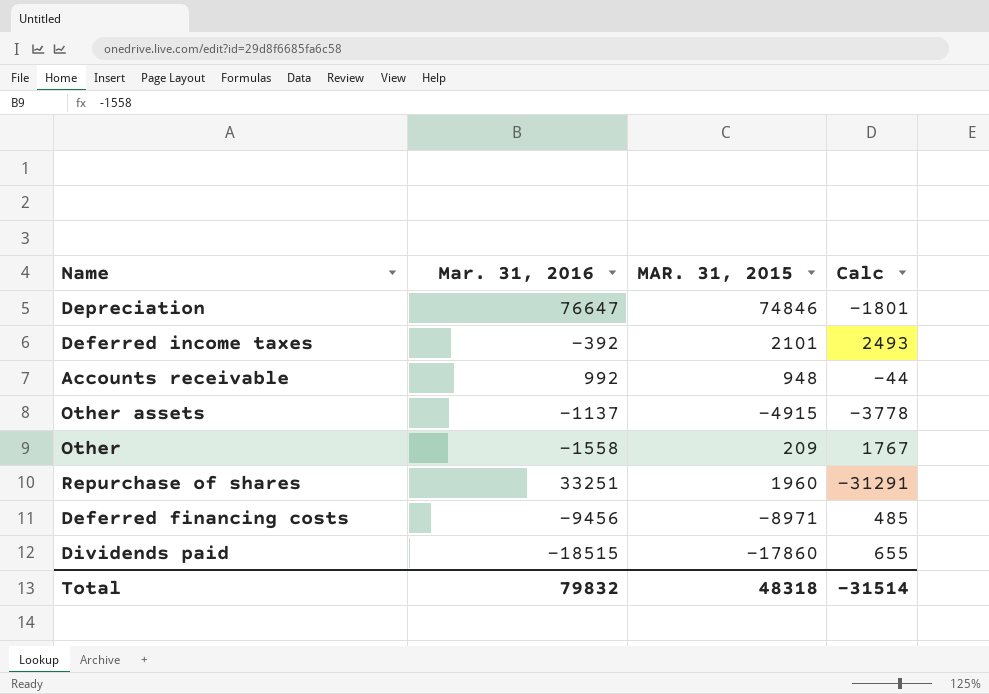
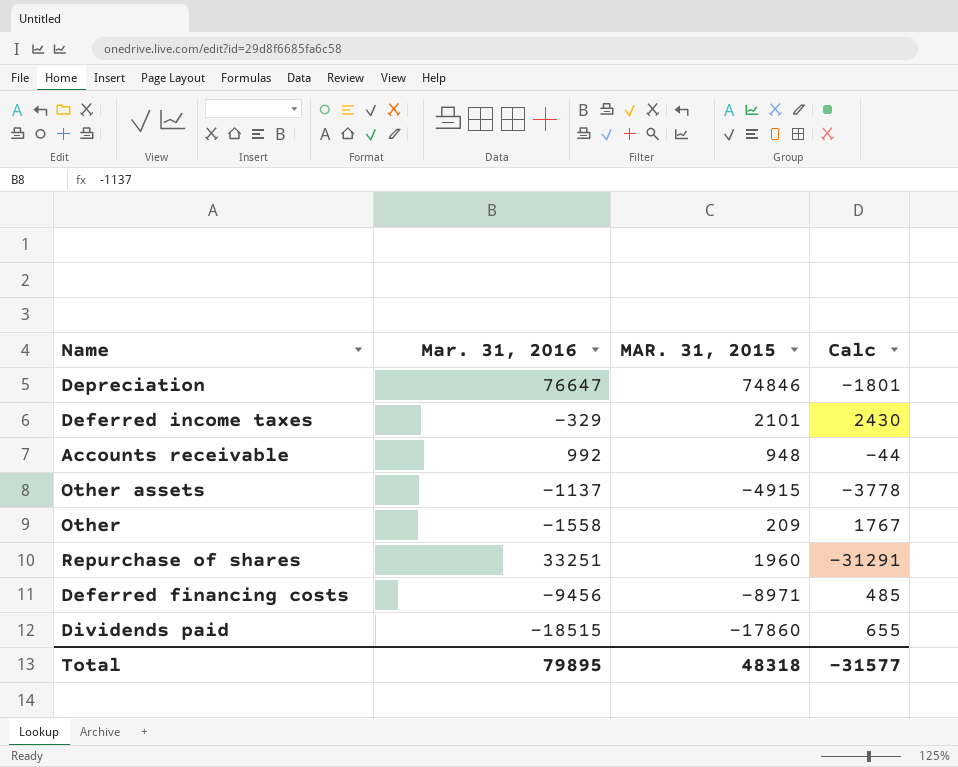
Deferred income taxes | Mar. 31, 2016: -392 -> -329
Deferred income taxes | Calc: 2493 -> 2430
Total | Mar. 31, 2016: 79832 -> 79895
Total | Calc: -31514 -> -31577

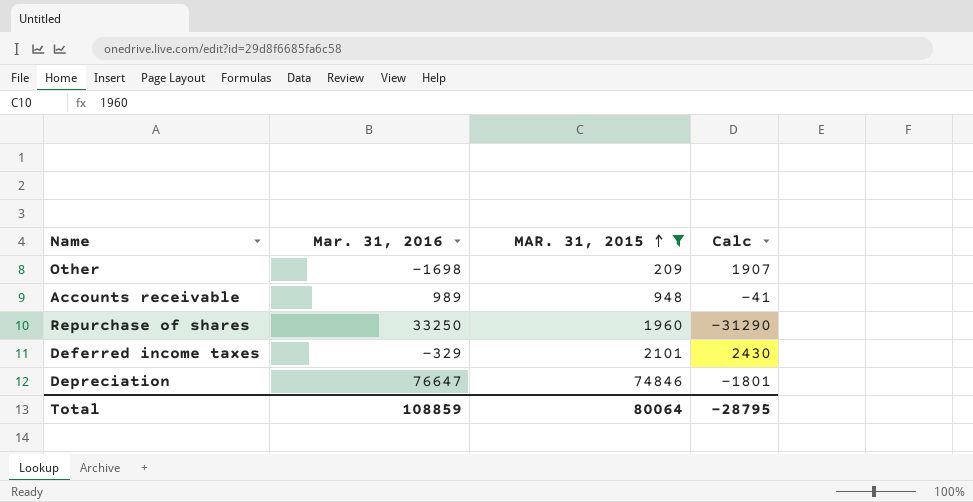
filter: none -> MAR. 31, 2015 >= 209
row order: none -> MAR. 31, 2015 ascending
Other | Mar. 31, 2016: -1558 -> -1698
Other | Calc: 1767 -> 1907
Accounts receivable | Mar. 31, 2016: 992 -> 989
Accounts receivable | Calc: -44 -> -41
Repurchase of shares | Mar. 31, 2016: 33251 -> 33250
Repurchase of shares | Calc: -31291 -> -31290
Total | Mar. 31, 2016: 79895 -> 108859
Total | MAR. 31, 2015: 48318 -> 80064
Total | Calc: -31577 -> -28795

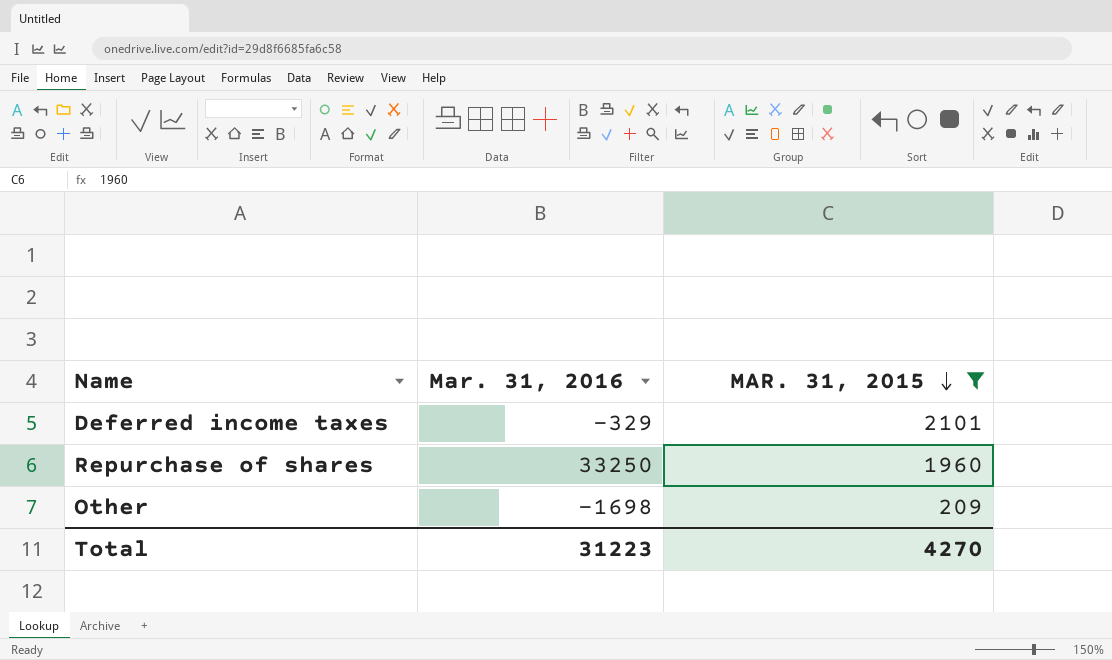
row order: MAR. 31, 2015 ascending -> MAR. 31, 2015 descending
column Calc | formula: [MAR. 31, 2015] - [Mar. 31, 2016] -> none
row Accounts receivable: 989 | 948 | -41 -> none
row Depreciation: 76647 | 74846 | -1801 -> none
Total | Mar. 31, 2016: 108859 -> 31223
Total | MAR. 31, 2015: 80064 -> 4270

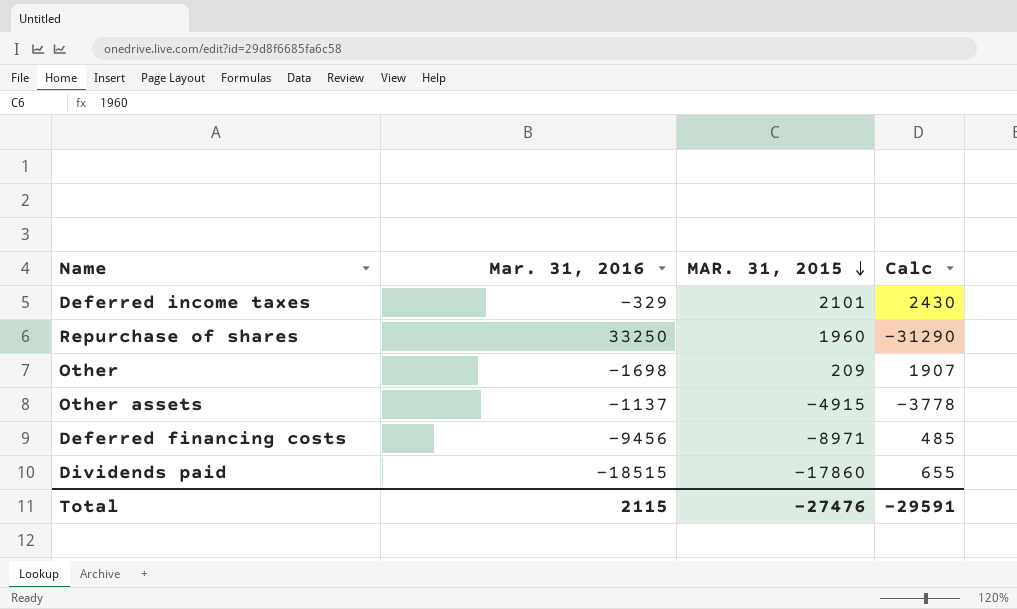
filter: MAR. 31, 2015 >= 209 -> none
column Calc | formula: none -> [MAR. 31, 2015] - [Mar. 31, 2016]
Total | Mar. 31, 2016: 31223 -> 2115
Total | MAR. 31, 2015: 4270 -> -27476

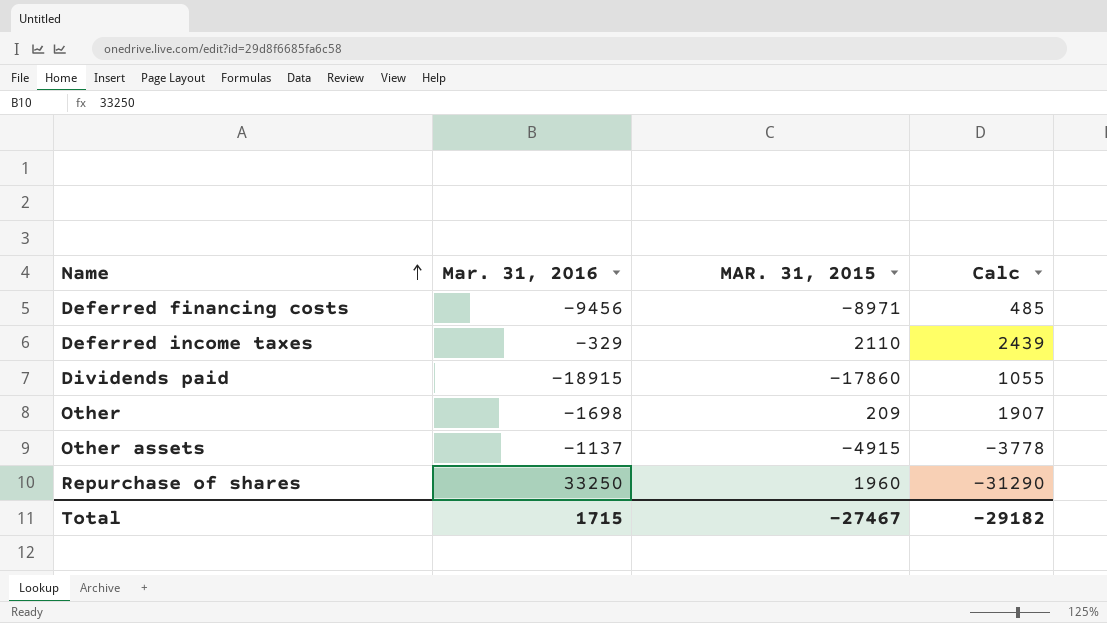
row order: MAR. 31, 2015 descending -> Name ascending
Deferred income taxes | MAR. 31, 2015: 2101 -> 2110
Deferred income taxes | Calc: 2430 -> 2439
Dividends paid | Mar. 31, 2016: -18515 -> -18915
Dividends paid | Calc: 655 -> 1055
Total | Mar. 31, 2016: 2115 -> 1715
Total | MAR. 31, 2015: -27476 -> -27467
Total | Calc: -29591 -> -29182

